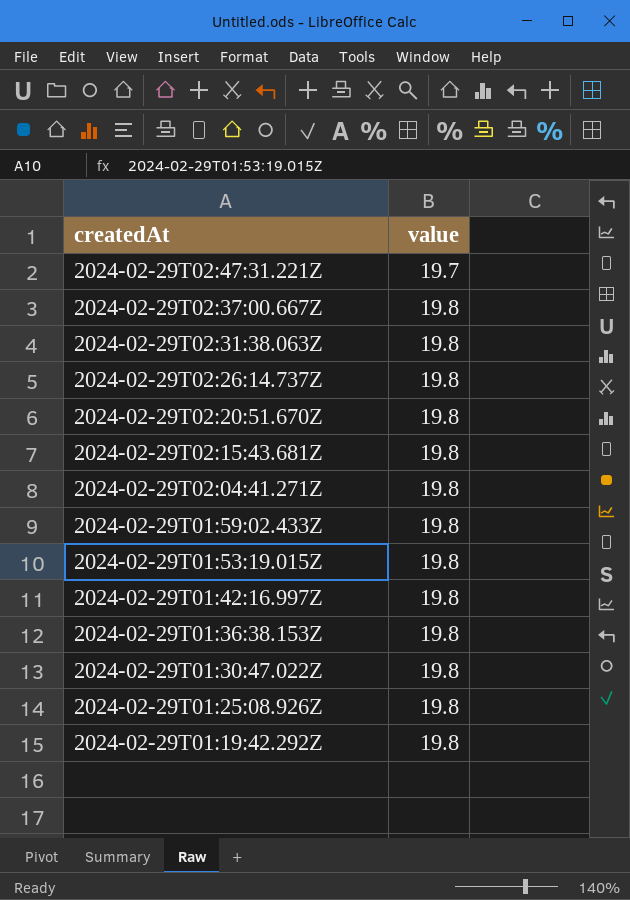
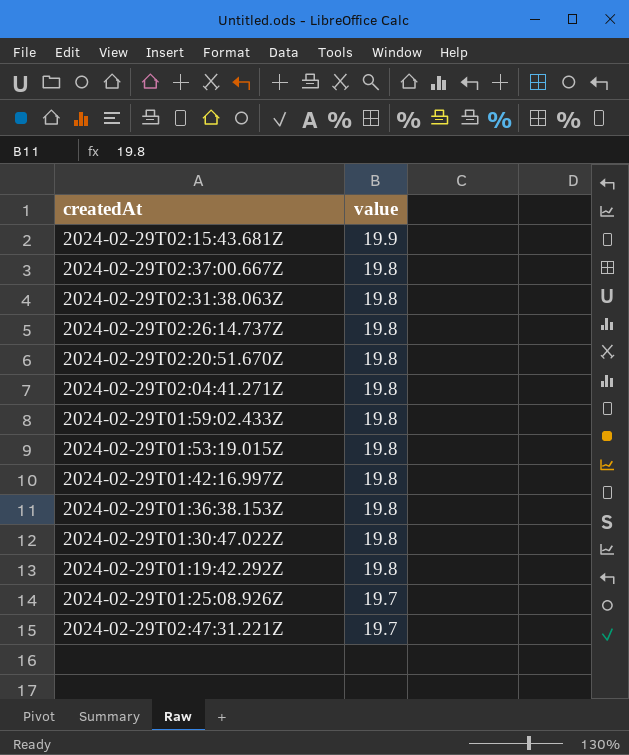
row order: createdAt descending -> value descending
2024-02-29T02:15:43.681Z | value: 19.8 -> 19.9
2024-02-29T01:25:08.926Z | value: 19.8 -> 19.7

